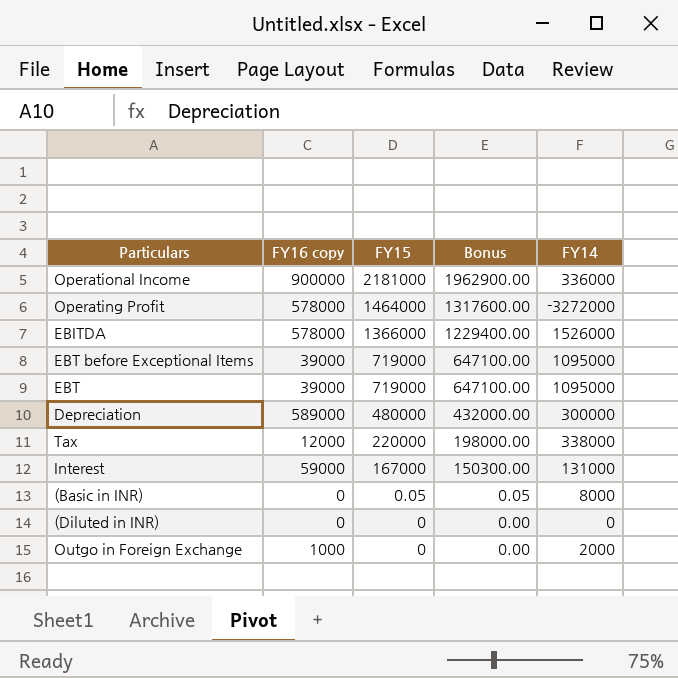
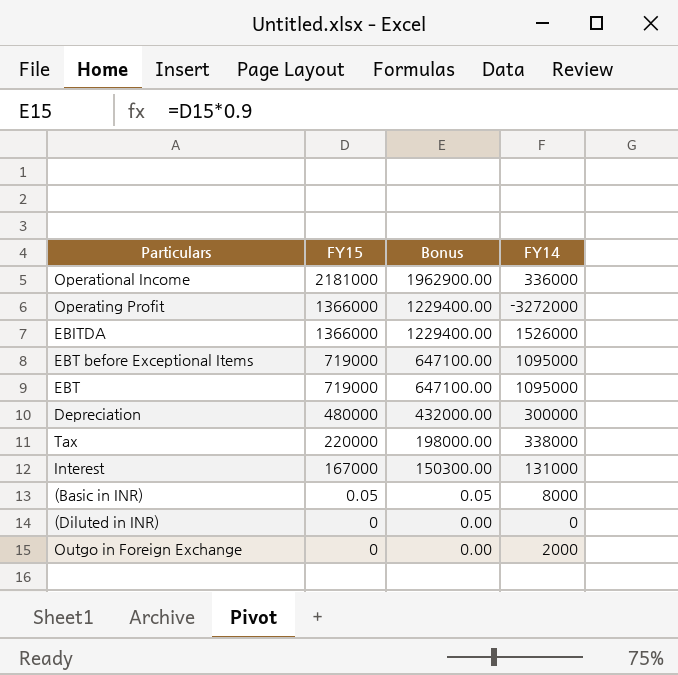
column FY16 copy | position: 2 -> none
Operating Profit | FY15: 1464000 -> 1366000
Operating Profit | Bonus: 1317600.00 -> 1229400.00

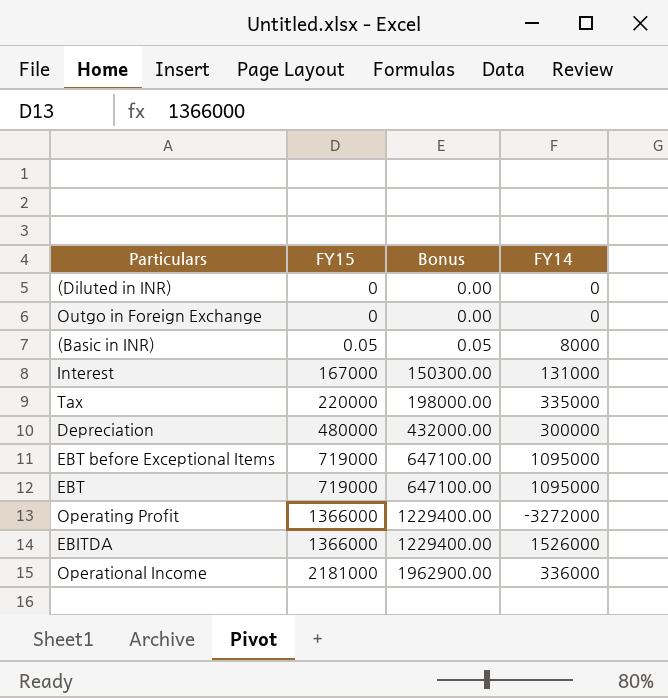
row order: FY15 descending -> FY15 ascending
Outgo in Foreign Exchange | FY14: 2000 -> 0
Tax | FY14: 338000 -> 335000

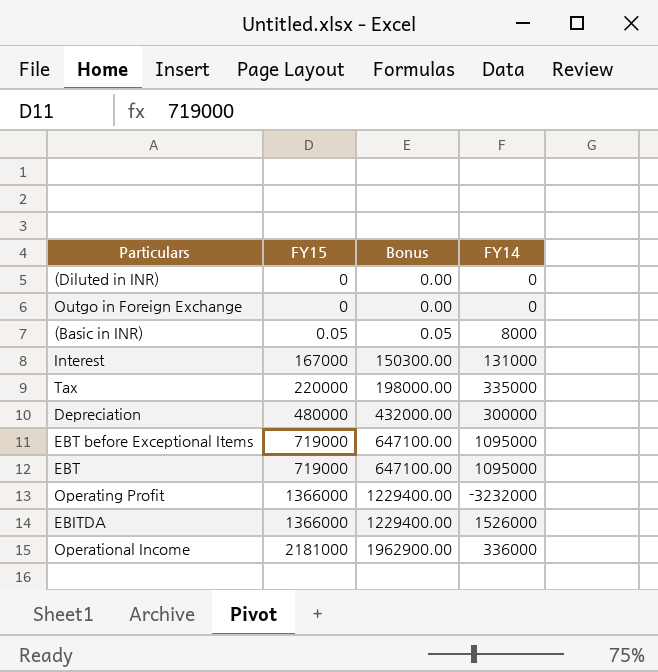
Operating Profit | FY14: -3272000 -> -3232000

